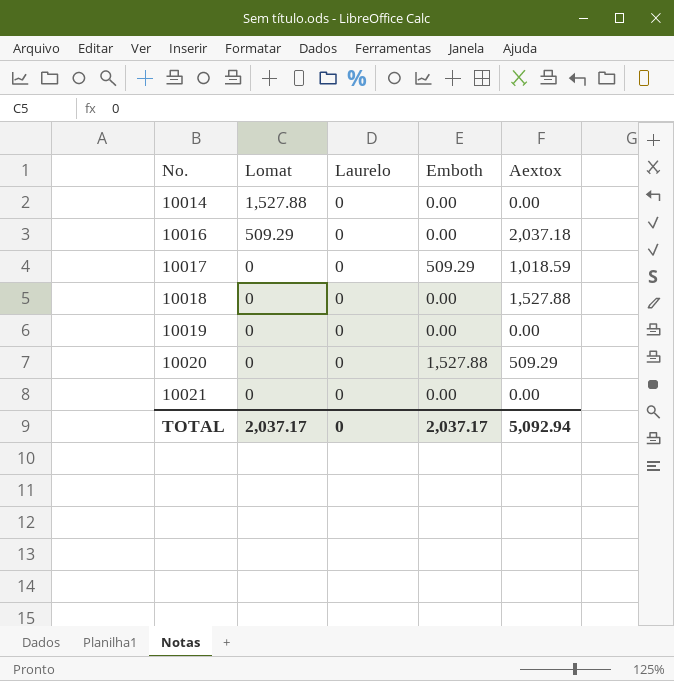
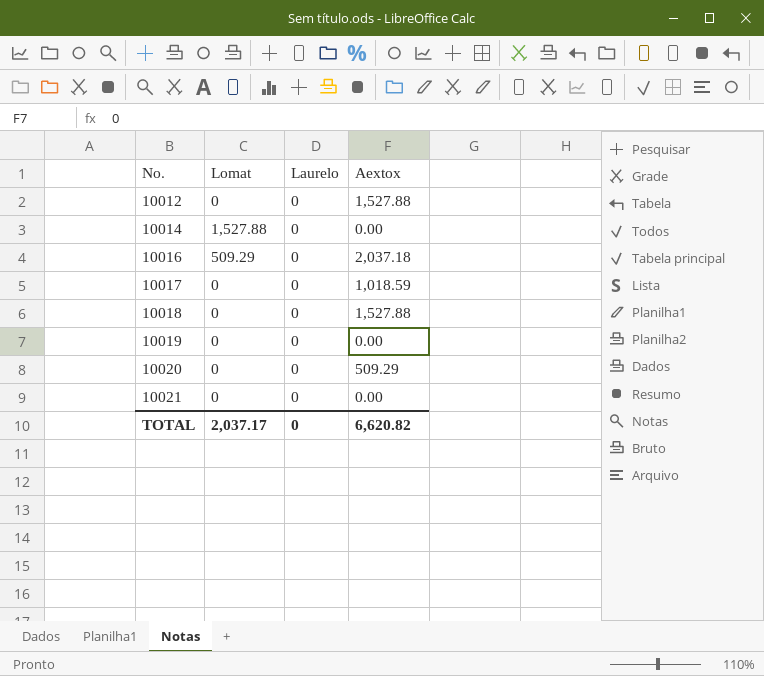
column Emboth | position: 4 -> none
row 10012: none -> 0 | 0 | 1,527.88
TOTAL | Aextox: 5,092.94 -> 6,620.82

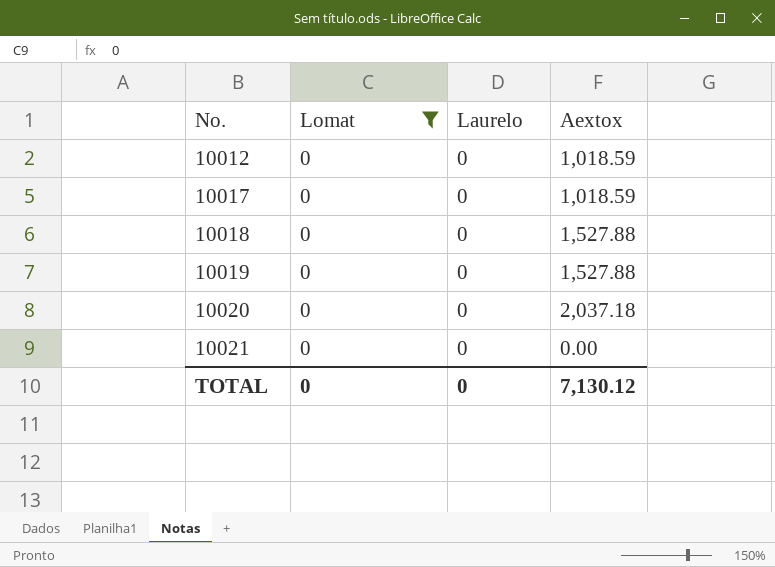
filter: none -> Lomat = 0
10012 | Aextox: 1,527.88 -> 1,018.59
10019 | Aextox: 0.00 -> 1,527.88
10020 | Aextox: 509.29 -> 2,037.18
TOTAL | Lomat: 2,037.17 -> 0
TOTAL | Aextox: 6,620.82 -> 7,130.12

